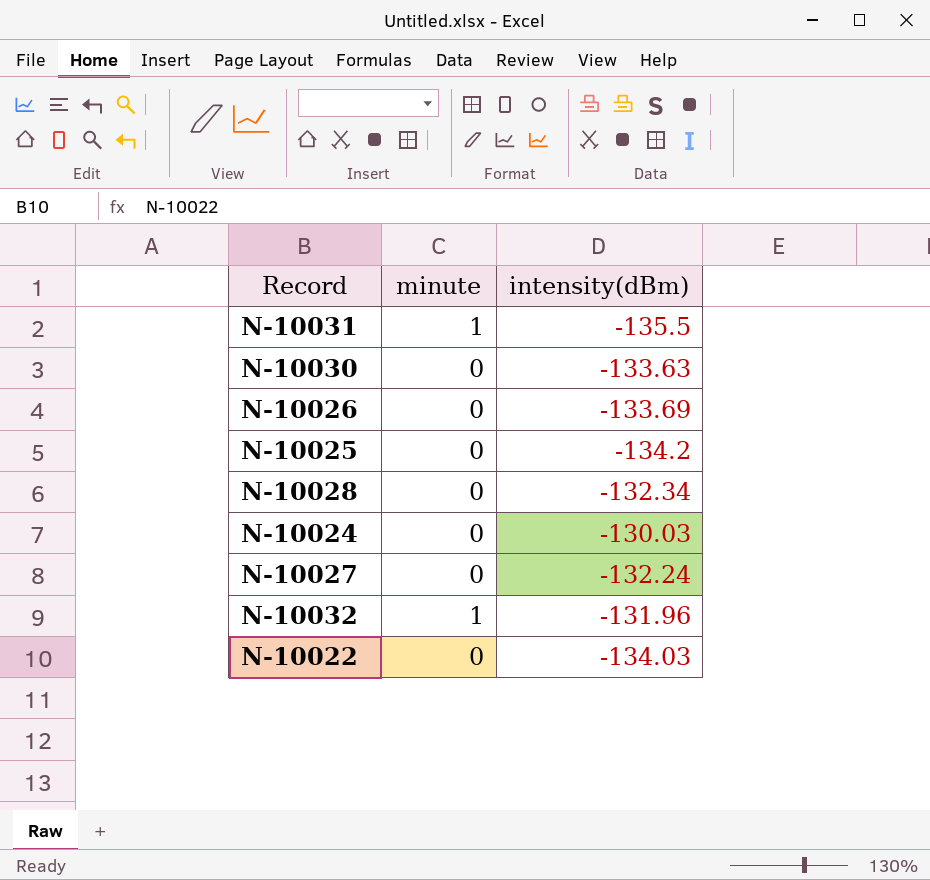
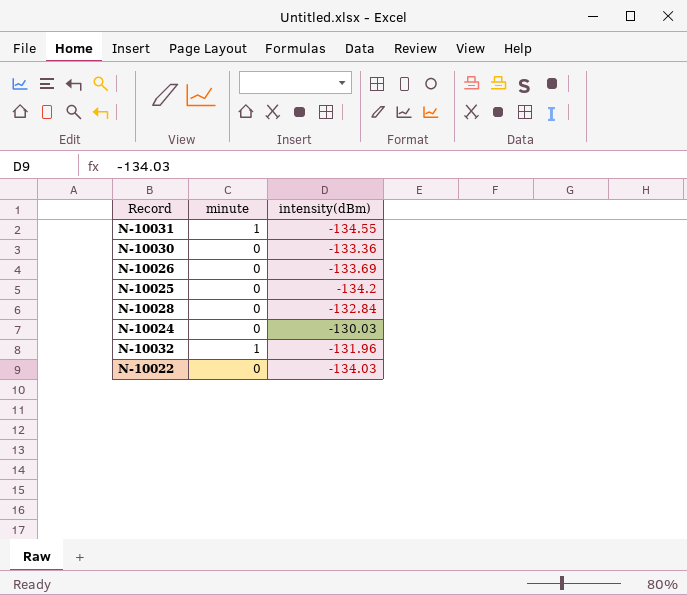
row N-10027: 0 | -132.24 -> none
N-10031 | intensity(dBm): -135.5 -> -134.55
N-10030 | intensity(dBm): -133.63 -> -133.36
N-10028 | intensity(dBm): -132.34 -> -132.84

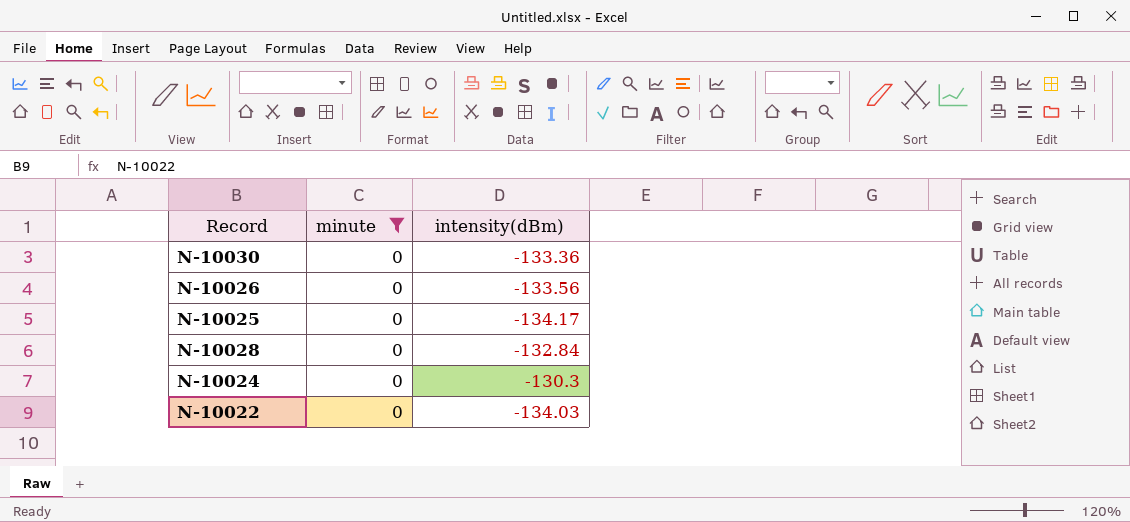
filter: none -> minute = 0
N-10026 | intensity(dBm): -133.69 -> -133.56
N-10025 | intensity(dBm): -134.2 -> -134.17
N-10024 | intensity(dBm): -130.03 -> -130.3

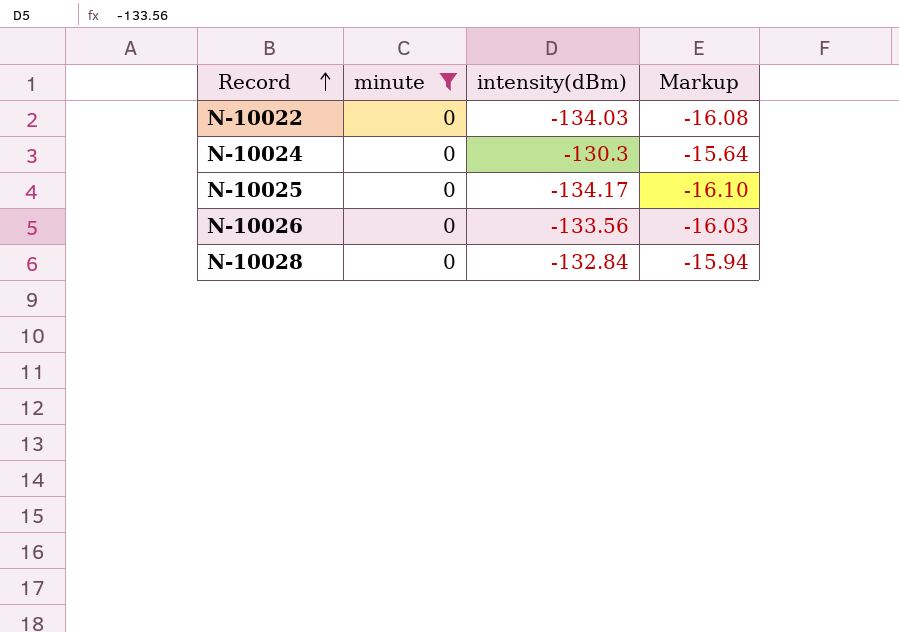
row order: none -> Record ascending
column Markup | formula: none -> [intensity(dBm)] * 0.12
row N-10030: 0 | -133.36 -> none

